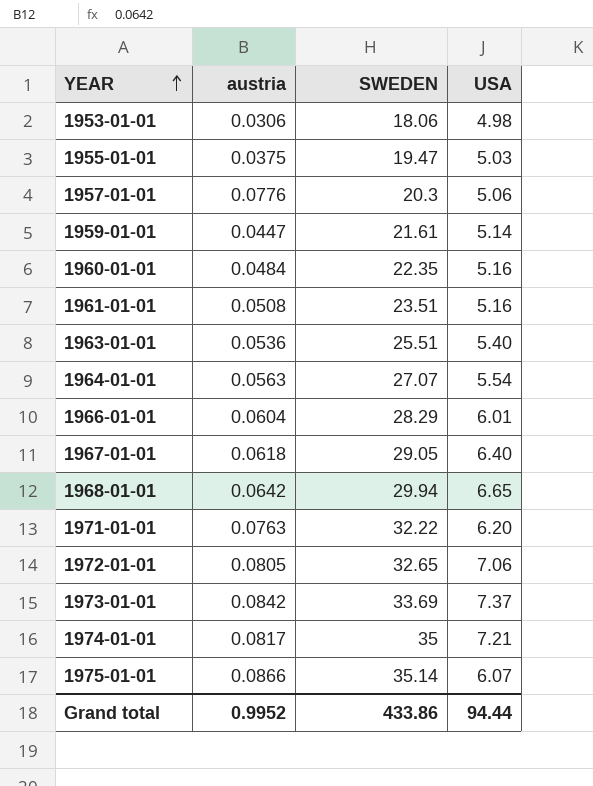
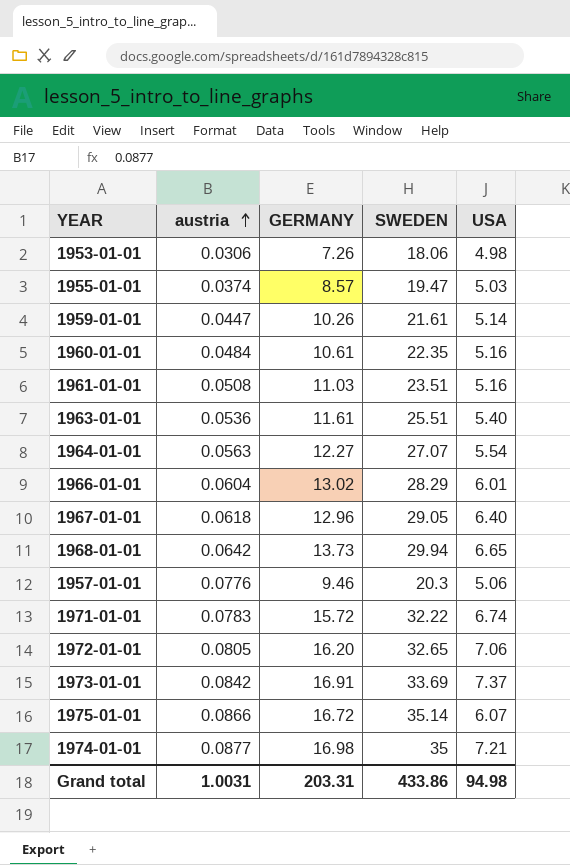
row order: YEAR ascending -> austria ascending
column GERMANY | position: none -> 3
1955-01-01 | austria: 0.0375 -> 0.0374
1971-01-01 | austria: 0.0763 -> 0.0783
1971-01-01 | USA: 6.20 -> 6.74
1974-01-01 | austria: 0.0817 -> 0.0877
Grand total | austria: 0.9952 -> 1.0031
Grand total | USA: 94.44 -> 94.98

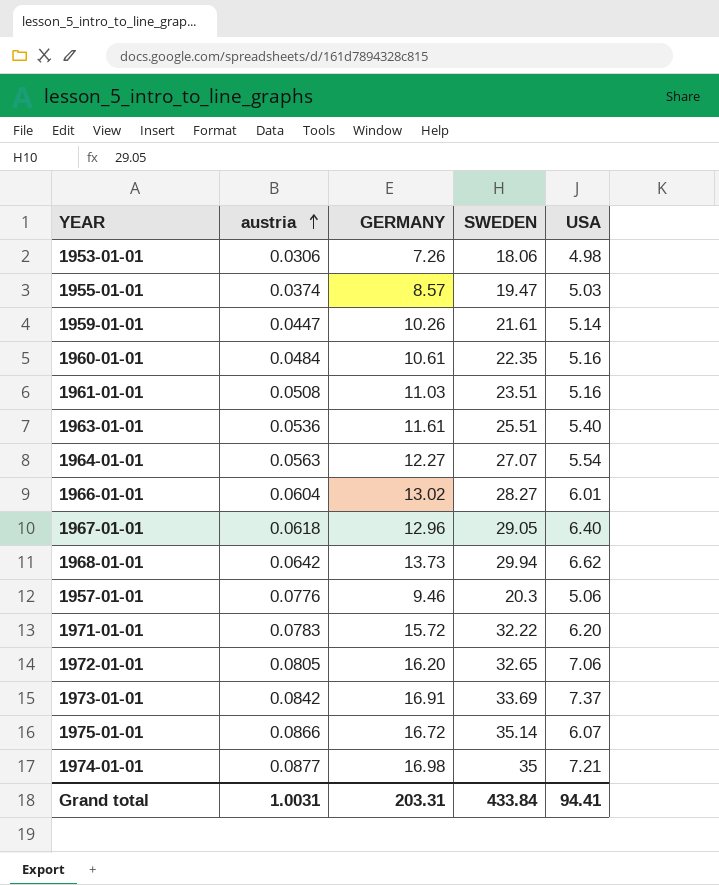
1966-01-01 | SWEDEN: 28.29 -> 28.27
1968-01-01 | USA: 6.65 -> 6.62
1971-01-01 | USA: 6.74 -> 6.20
Grand total | SWEDEN: 433.86 -> 433.84
Grand total | USA: 94.98 -> 94.41

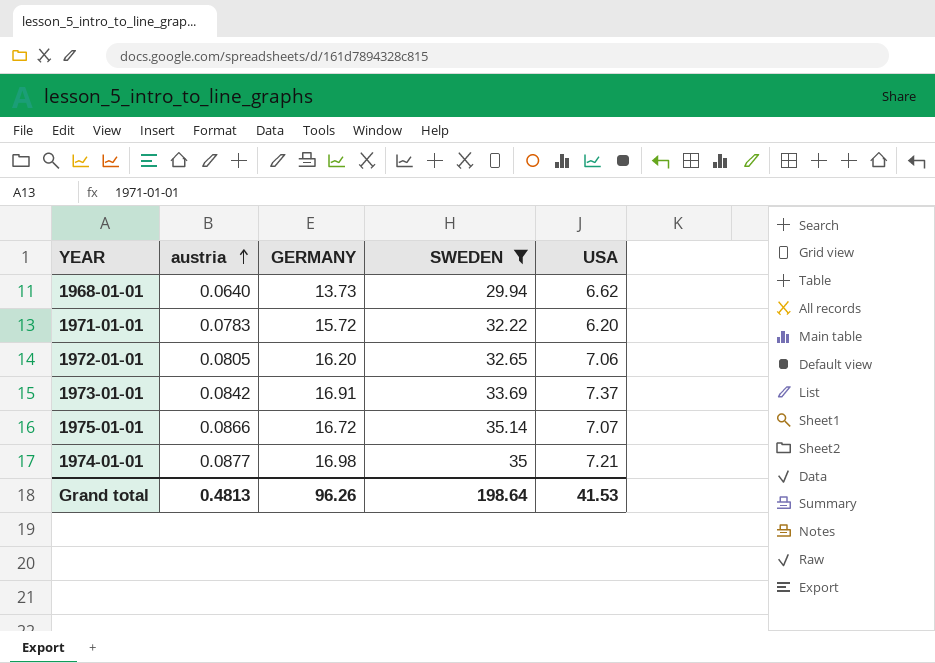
filter: none -> SWEDEN >= 29.94
1968-01-01 | austria: 0.0642 -> 0.0640
1975-01-01 | USA: 6.07 -> 7.07
Grand total | austria: 1.0031 -> 0.4813
Grand total | GERMANY: 203.31 -> 96.26
Grand total | SWEDEN: 433.84 -> 198.64
Grand total | USA: 94.41 -> 41.53

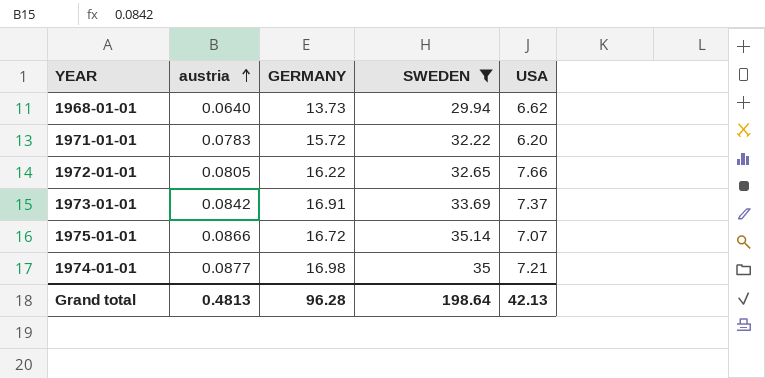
1972-01-01 | GERMANY: 16.20 -> 16.22
1972-01-01 | USA: 7.06 -> 7.66
Grand total | GERMANY: 96.26 -> 96.28
Grand total | USA: 41.53 -> 42.13

